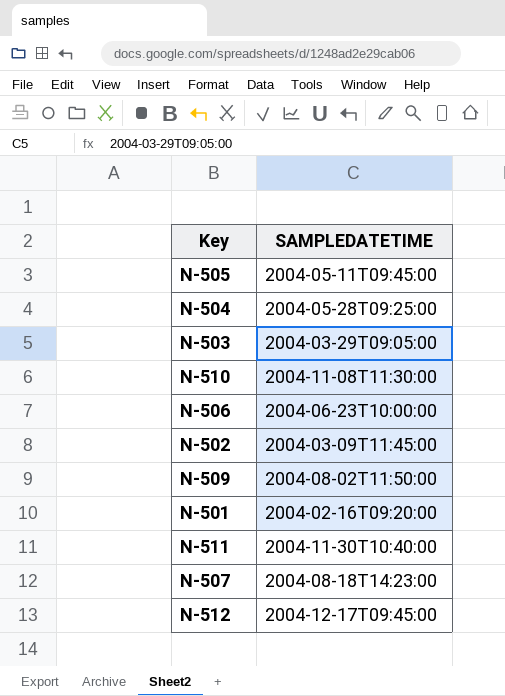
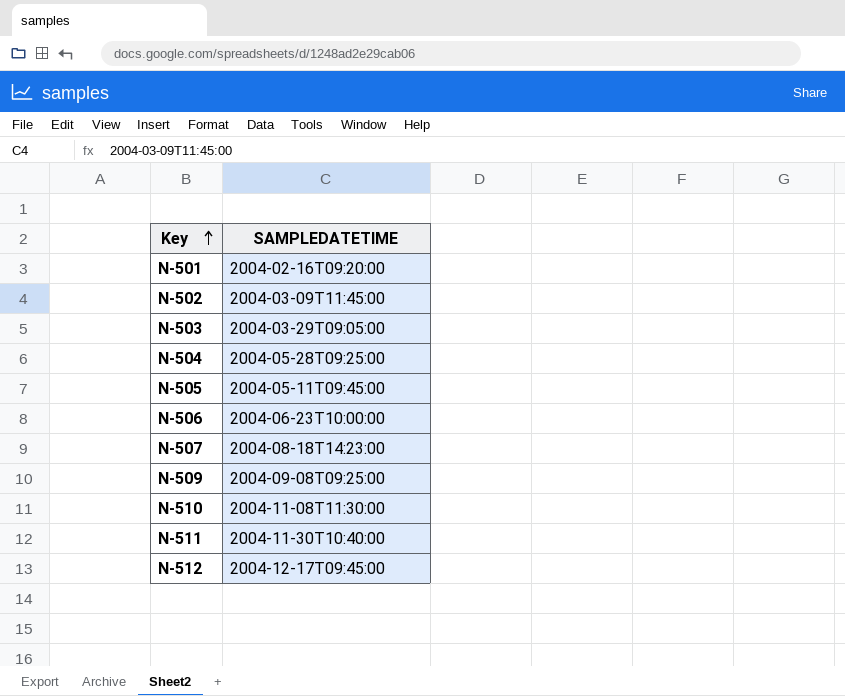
row order: none -> Key ascending
N-509 | SAMPLEDATETIME: 2004-08-02T11:50:00 -> 2004-09-08T09:25:00

